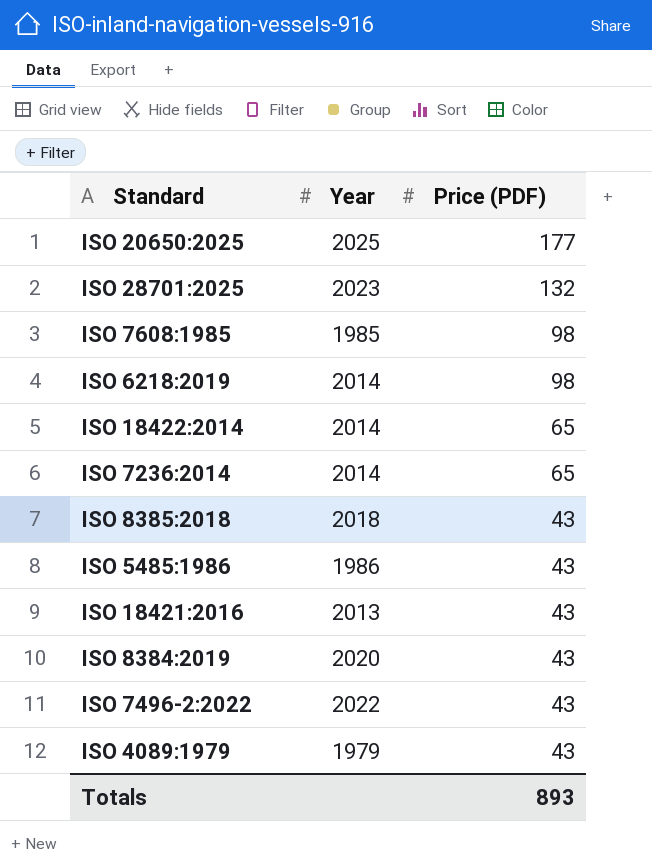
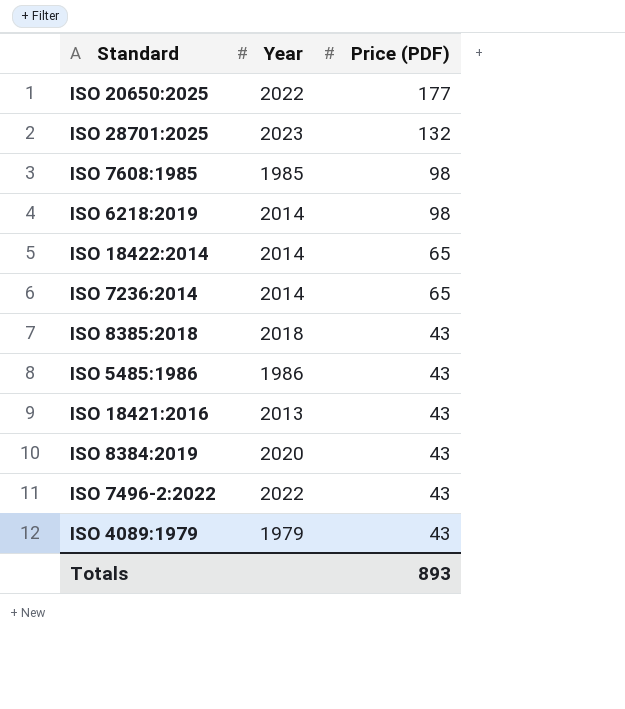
ISO 20650:2025 | Year: 2025 -> 2022

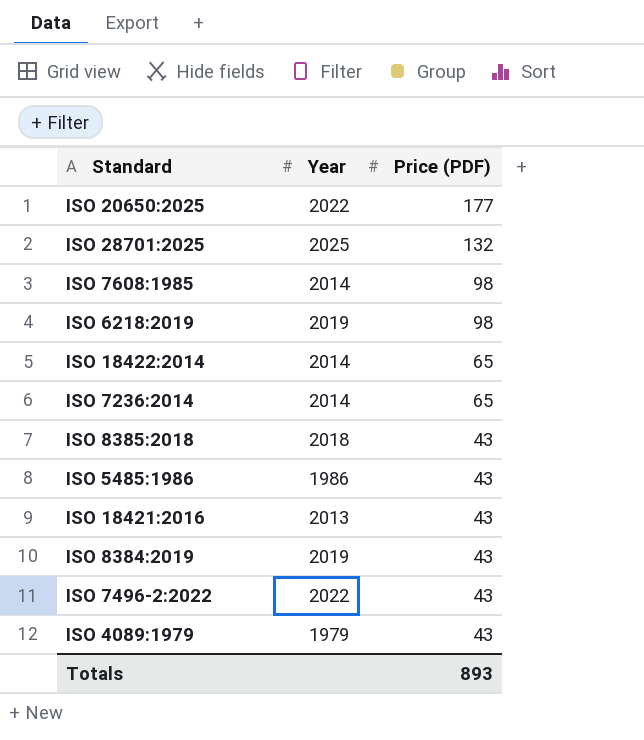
ISO 28701:2025 | Year: 2023 -> 2025
ISO 7608:1985 | Year: 1985 -> 2014
ISO 6218:2019 | Year: 2014 -> 2019
ISO 8384:2019 | Year: 2020 -> 2019

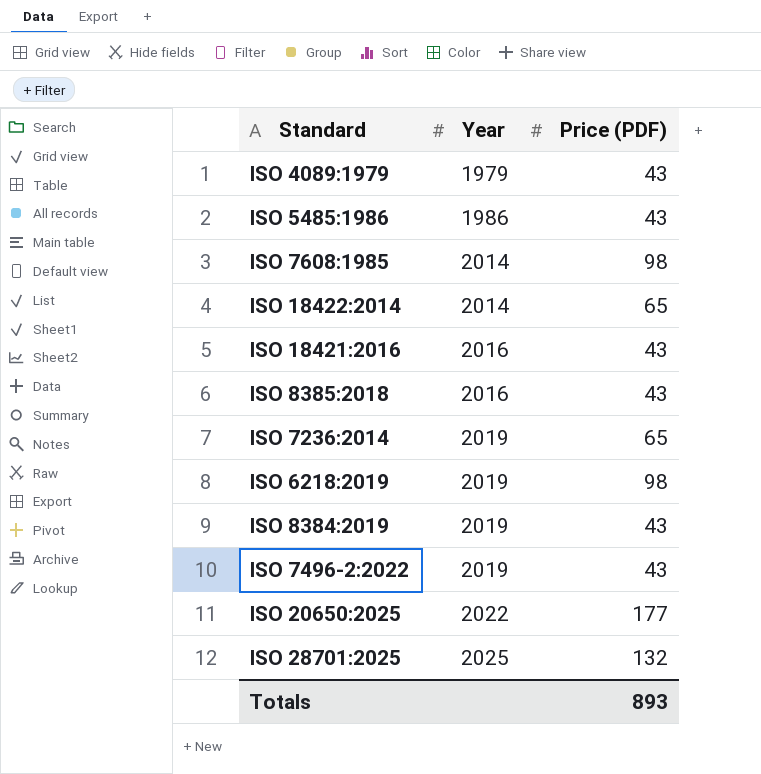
row order: Price (PDF) descending -> Year ascending
ISO 18421:2016 | Year: 2013 -> 2016
ISO 8385:2018 | Year: 2018 -> 2016
ISO 7236:2014 | Year: 2014 -> 2019
ISO 7496-2:2022 | Year: 2022 -> 2019

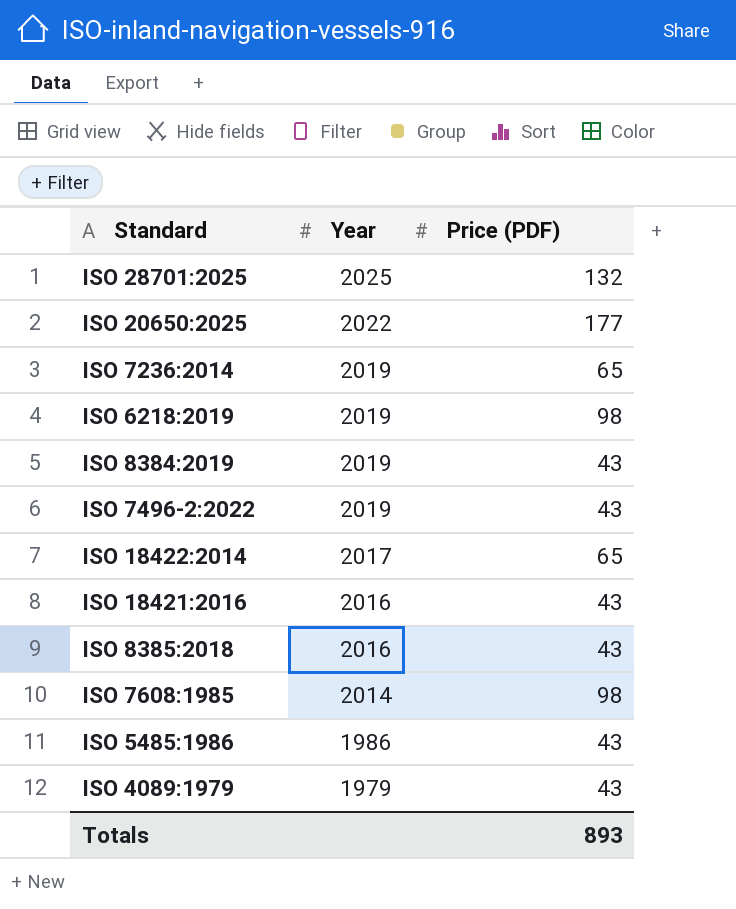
row order: Year ascending -> Year descending
ISO 18422:2014 | Year: 2014 -> 2017

